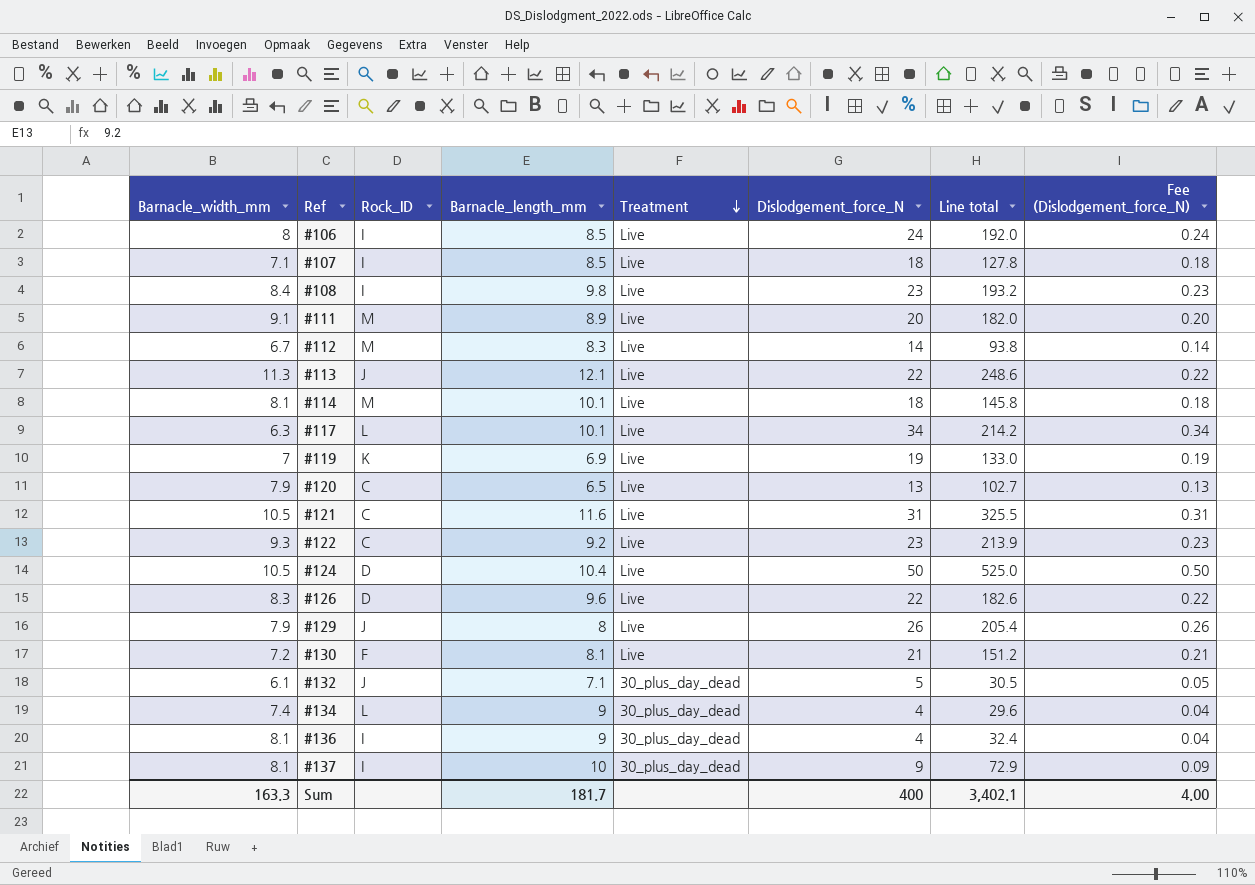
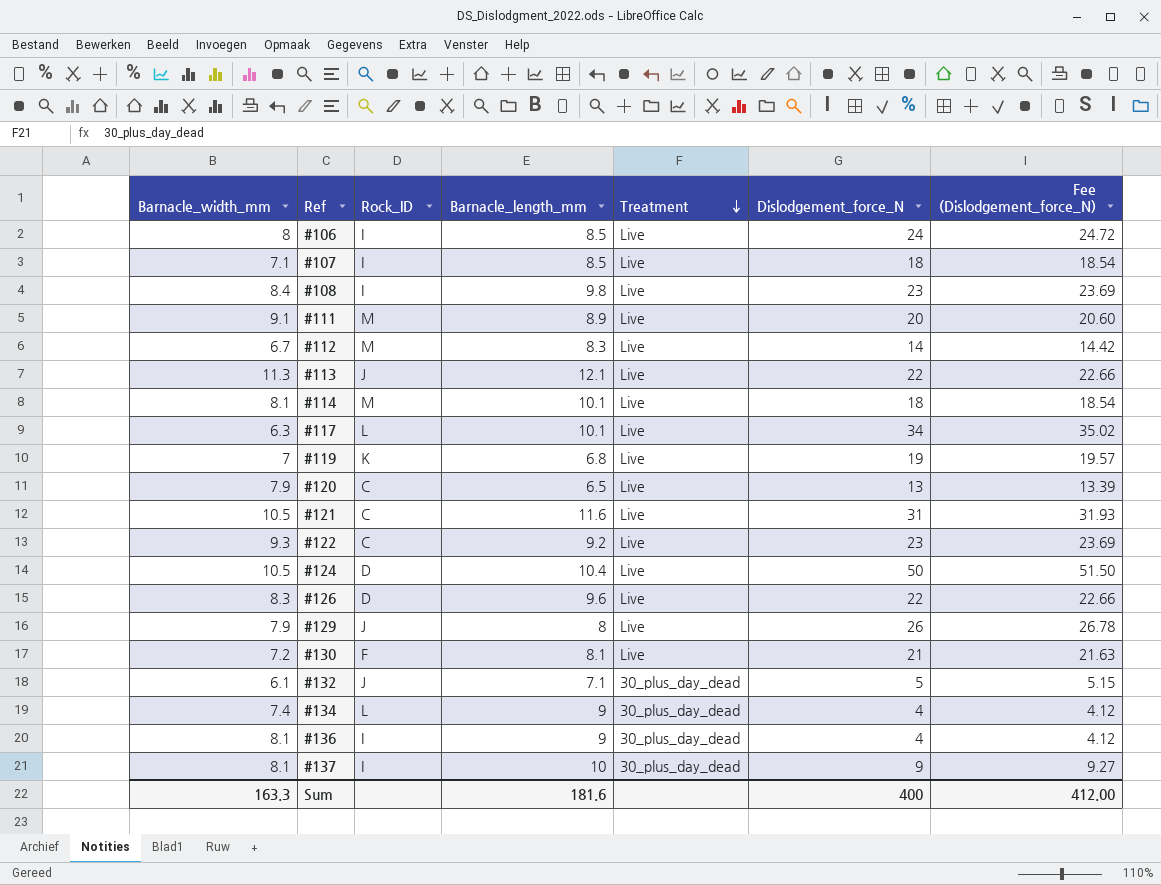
column Line total | formula: [Barnacle_width_mm] * [Dislodgement_force_N] -> none
column Fee (Dislodgement_force_N) | formula: [Dislodgement_force_N] * 0.01 -> [Dislodgement_force_N] * 1.03
#119 | Barnacle_length_mm: 6.9 -> 6.8
Sum | Barnacle_length_mm: 181.7 -> 181.6
Sum | Fee (Dislodgement_force_N): 4.00 -> 412.00

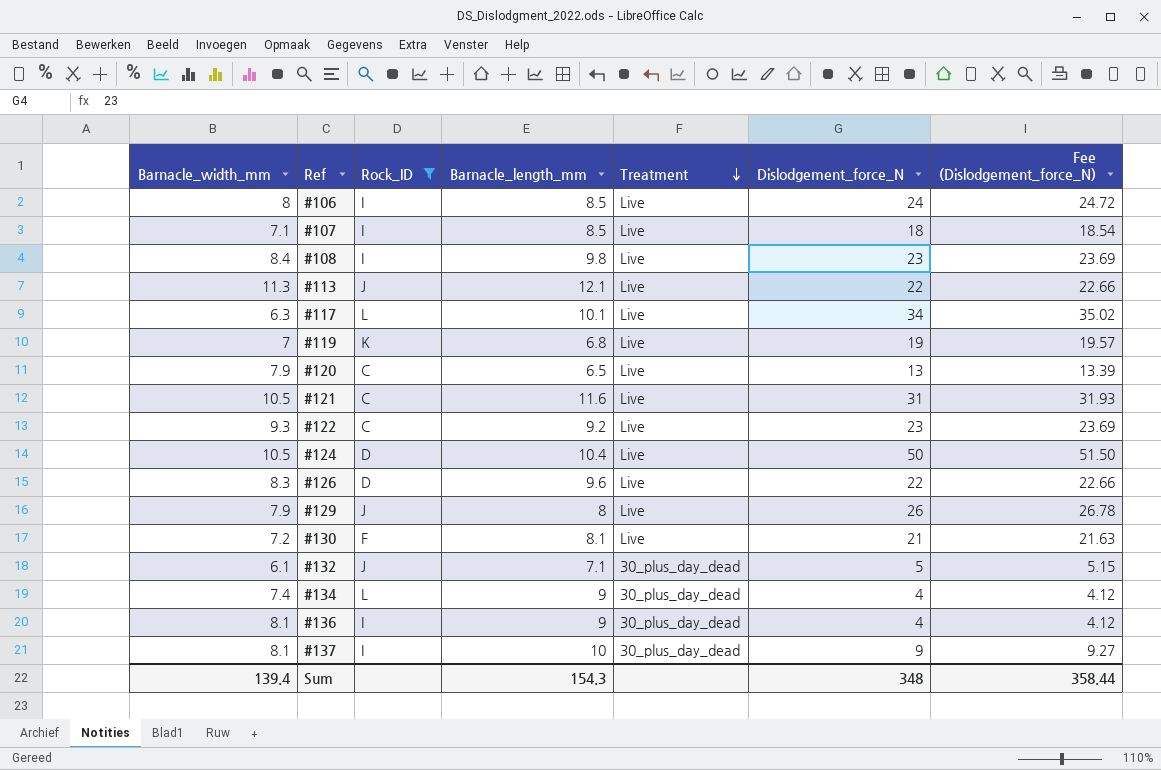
filter: none -> Rock_ID != M
Sum | Barnacle_width_mm: 163.3 -> 139.4
Sum | Barnacle_length_mm: 181.6 -> 154.3
Sum | Dislodgement_force_N: 400 -> 348
Sum | Fee (Dislodgement_force_N): 412.00 -> 358.44

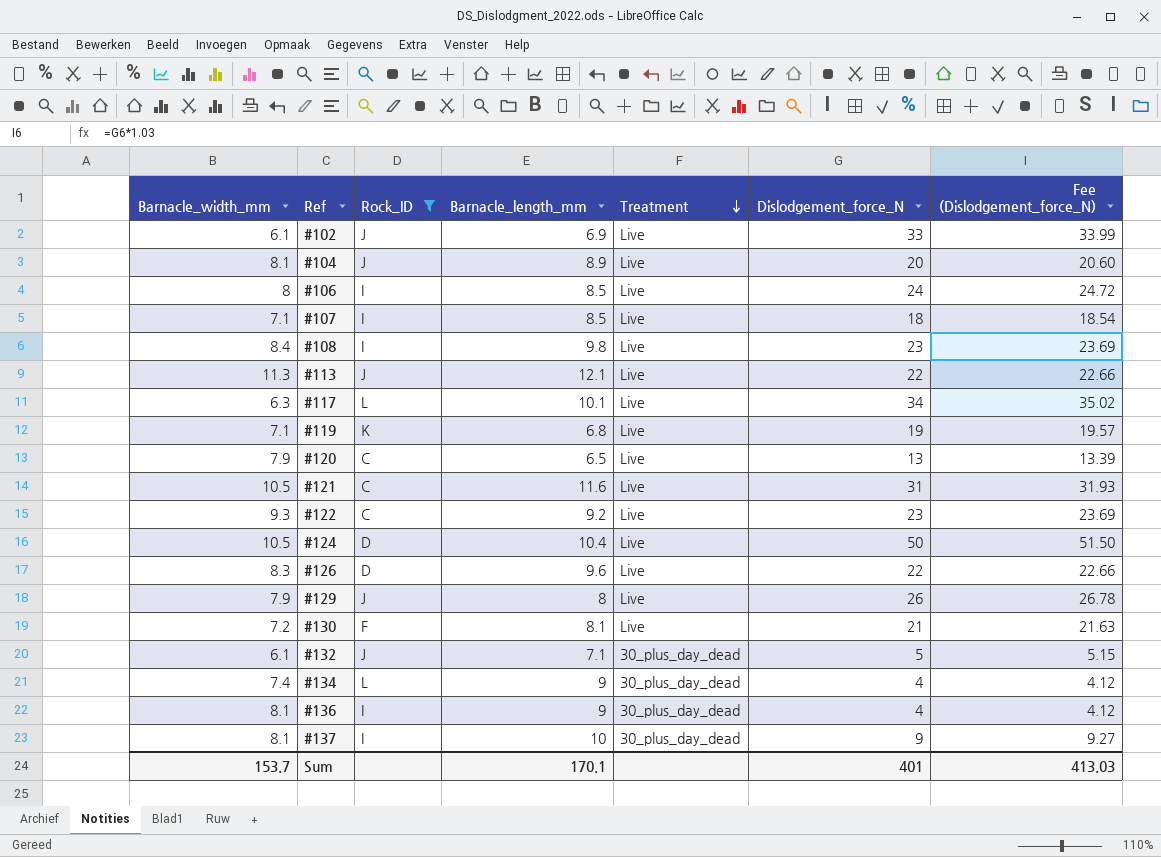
row #102: none -> 6.1 | J | 6.9 | Live | 33 | 33.99
row #104: none -> 8.1 | J | 8.9 | Live | 20 | 20.60
#119 | Barnacle_width_mm: 7 -> 7.1
Sum | Barnacle_width_mm: 139.4 -> 153.7
Sum | Barnacle_length_mm: 154.3 -> 170.1
Sum | Dislodgement_force_N: 348 -> 401
Sum | Fee (Dislodgement_force_N): 358.44 -> 413.03

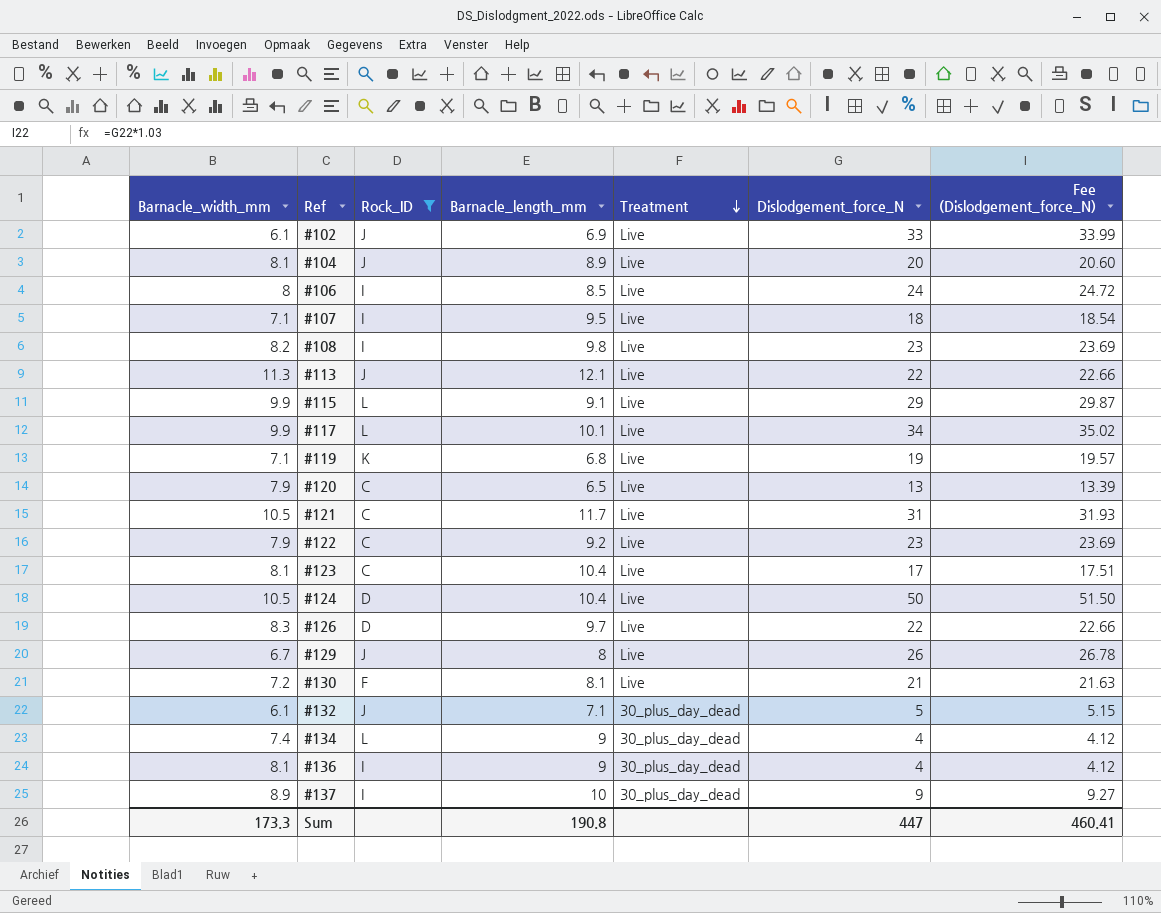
#107 | Barnacle_length_mm: 8.5 -> 9.5
#108 | Barnacle_width_mm: 8.4 -> 8.2
row #115: none -> 9.9 | L | 9.1 | Live | 29 | 29.87
#117 | Barnacle_width_mm: 6.3 -> 9.9
#121 | Barnacle_length_mm: 11.6 -> 11.7
#122 | Barnacle_width_mm: 9.3 -> 7.9
row #123: none -> 8.1 | C | 10.4 | Live | 17 | 17.51
#126 | Barnacle_length_mm: 9.6 -> 9.7
#129 | Barnacle_width_mm: 7.9 -> 6.7
#137 | Barnacle_width_mm: 8.1 -> 8.9
Sum | Barnacle_width_mm: 153.7 -> 173.3
Sum | Barnacle_length_mm: 170.1 -> 190.8
Sum | Dislodgement_force_N: 401 -> 447
Sum | Fee (Dislodgement_force_N): 413.03 -> 460.41

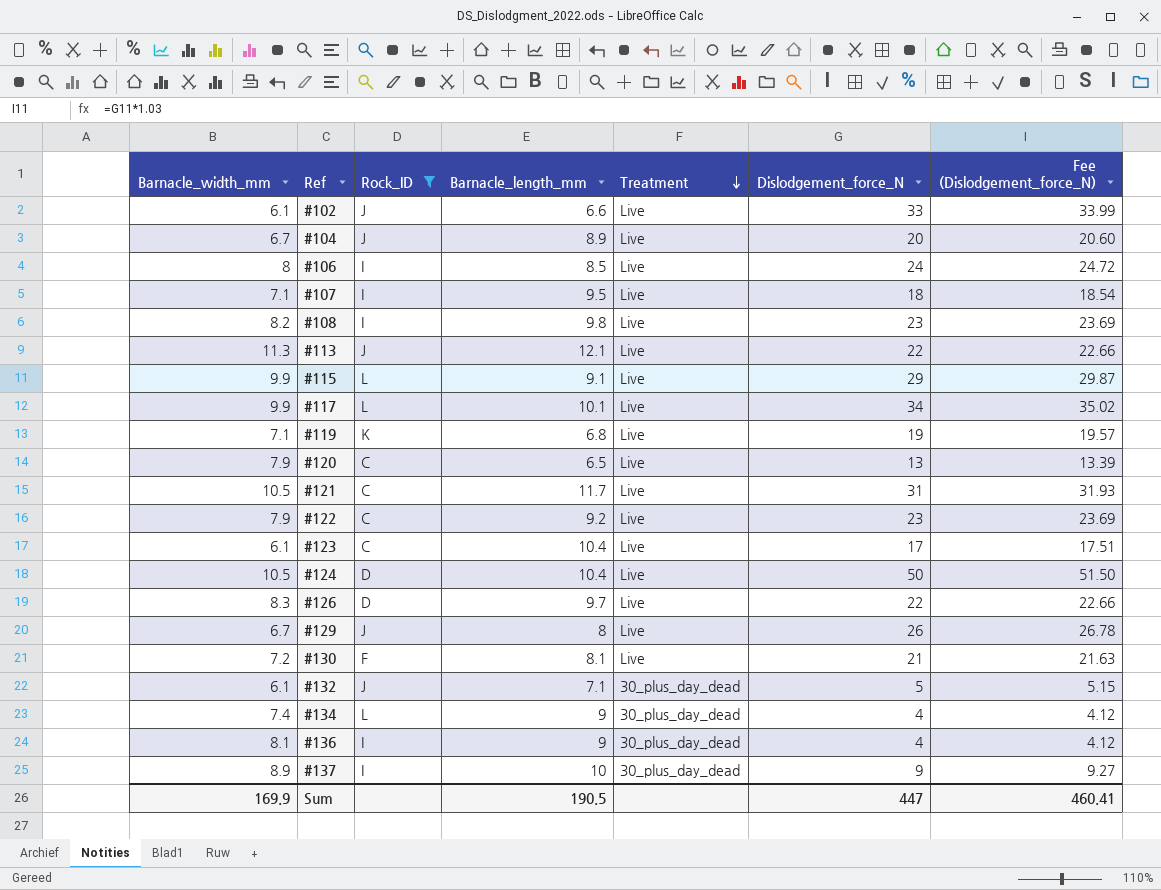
#102 | Barnacle_length_mm: 6.9 -> 6.6
#104 | Barnacle_width_mm: 8.1 -> 6.7
#123 | Barnacle_width_mm: 8.1 -> 6.1
Sum | Barnacle_width_mm: 173.3 -> 169.9
Sum | Barnacle_length_mm: 190.8 -> 190.5

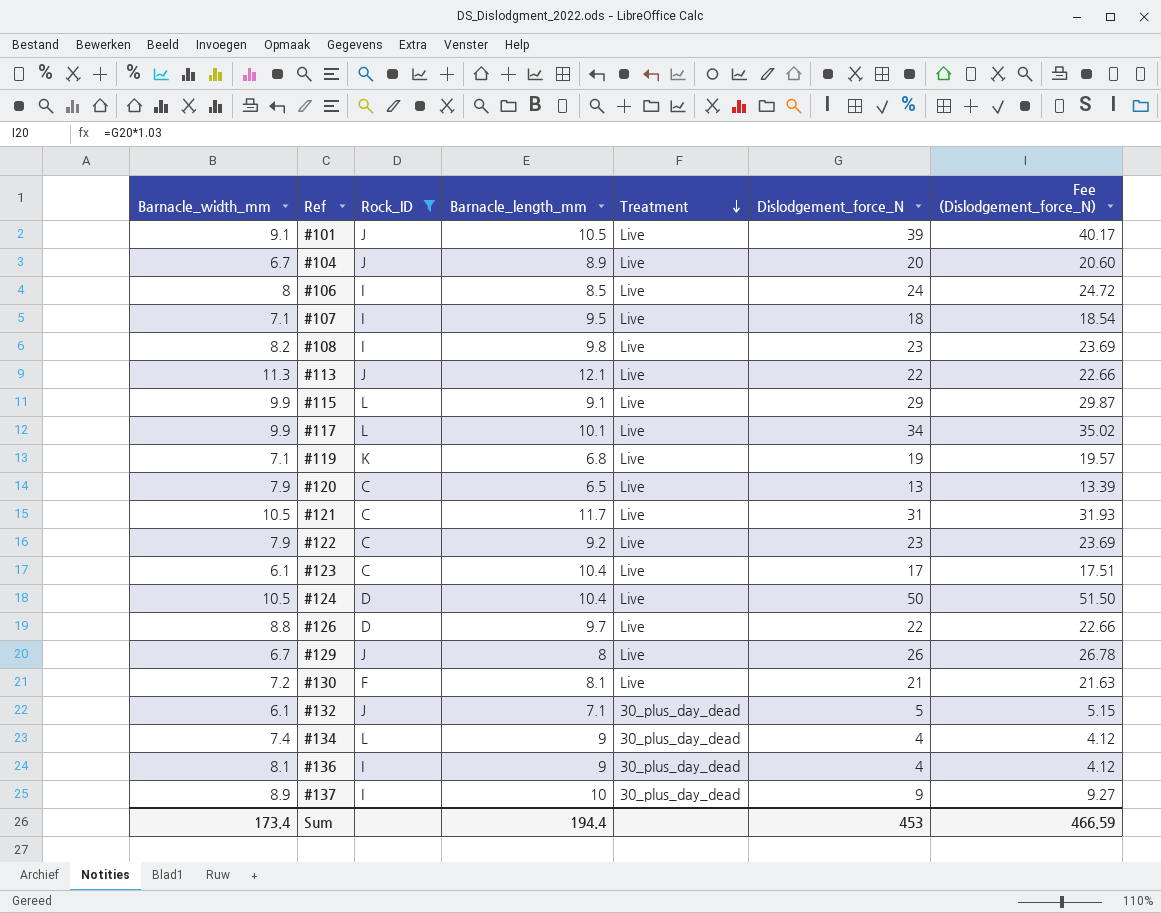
row #102: 6.1 | J | 6.6 | Live | 33 | 33.99 -> none
row #101: none -> 9.1 | J | 10.5 | Live | 39 | 40.17
#126 | Barnacle_width_mm: 8.3 -> 8.8
Sum | Barnacle_width_mm: 169.9 -> 173.4
Sum | Barnacle_length_mm: 190.5 -> 194.4
Sum | Dislodgement_force_N: 447 -> 453
Sum | Fee (Dislodgement_force_N): 460.41 -> 466.59

